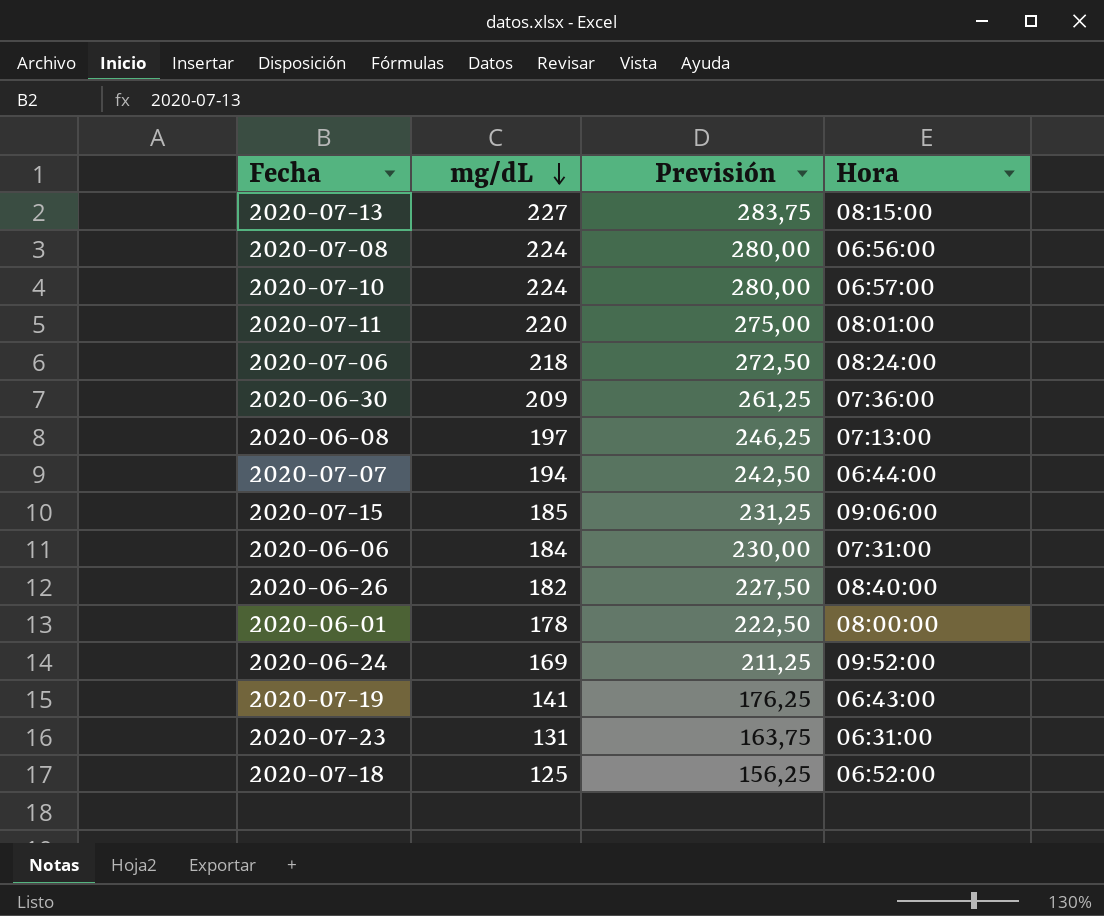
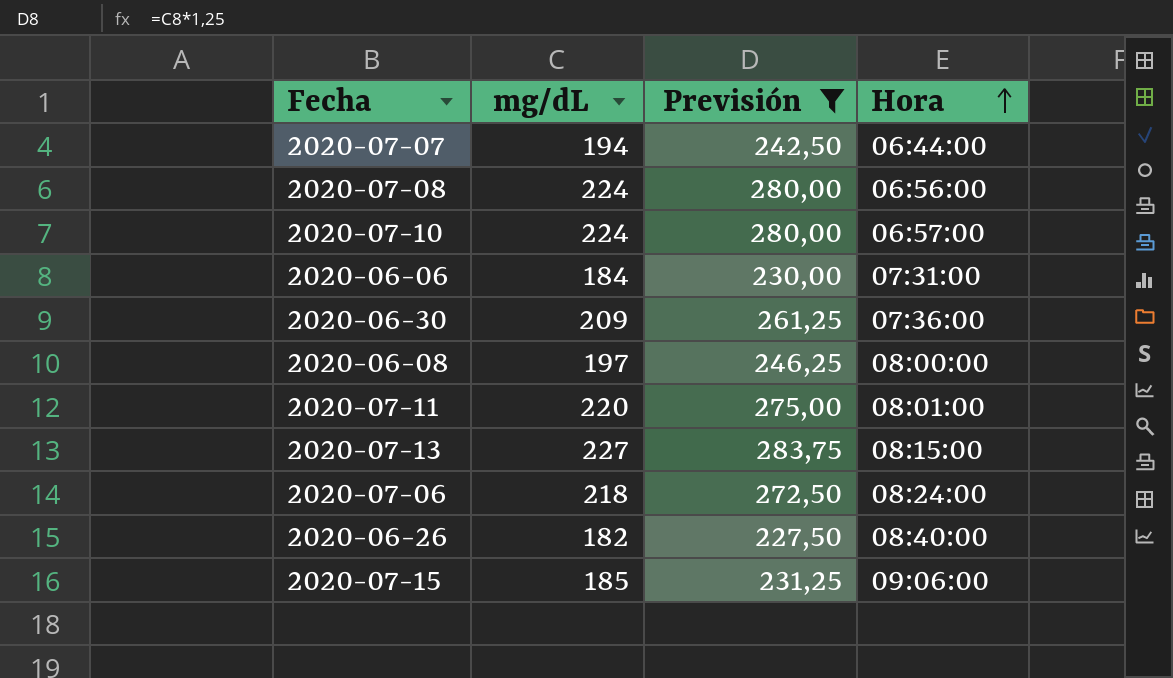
filter: none -> Previsión >= 227,50
row order: mg/dL descending -> Hora ascending
2020-06-08 | Hora: 07:13:00 -> 08:00:00

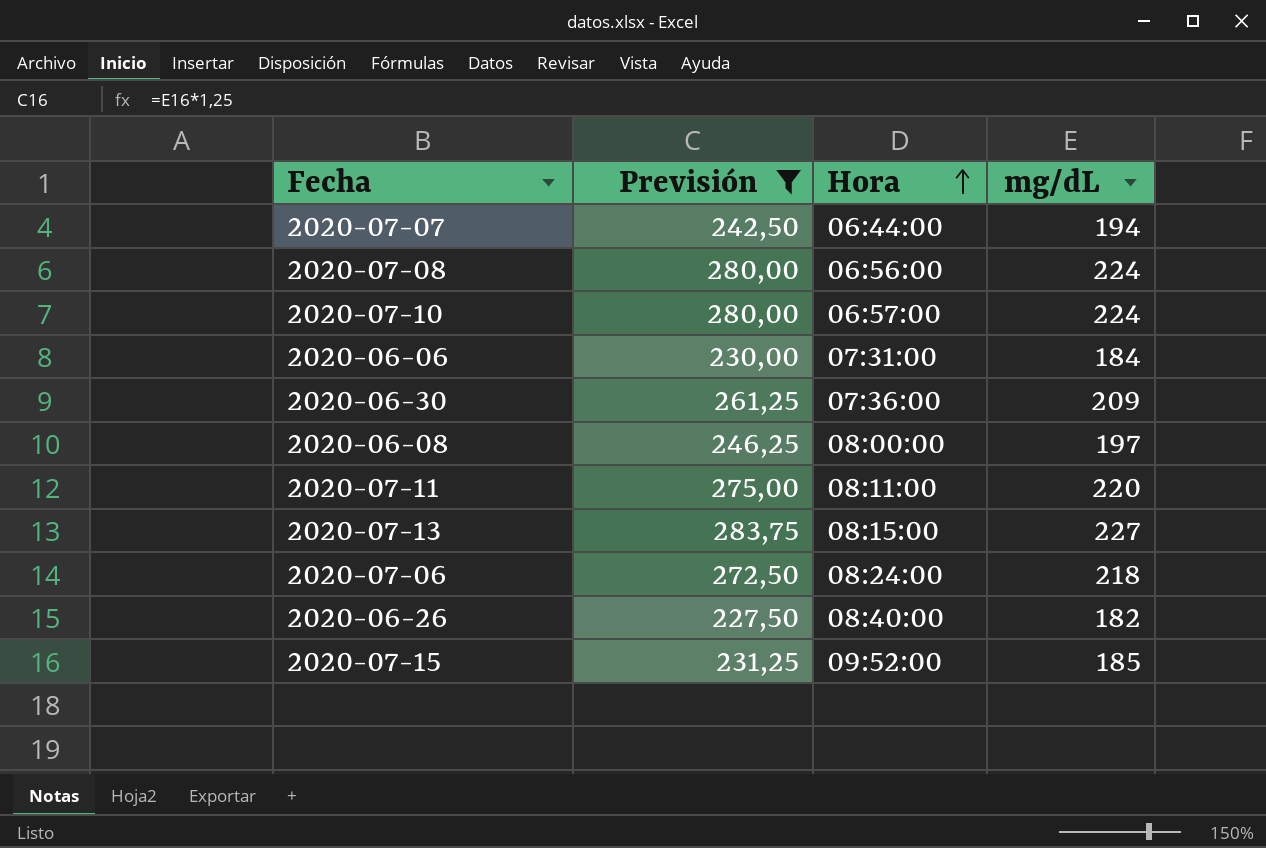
column mg/dL | position: 2 -> 4
2020-07-11 | Hora: 08:01:00 -> 08:11:00
2020-07-15 | Hora: 09:06:00 -> 09:52:00

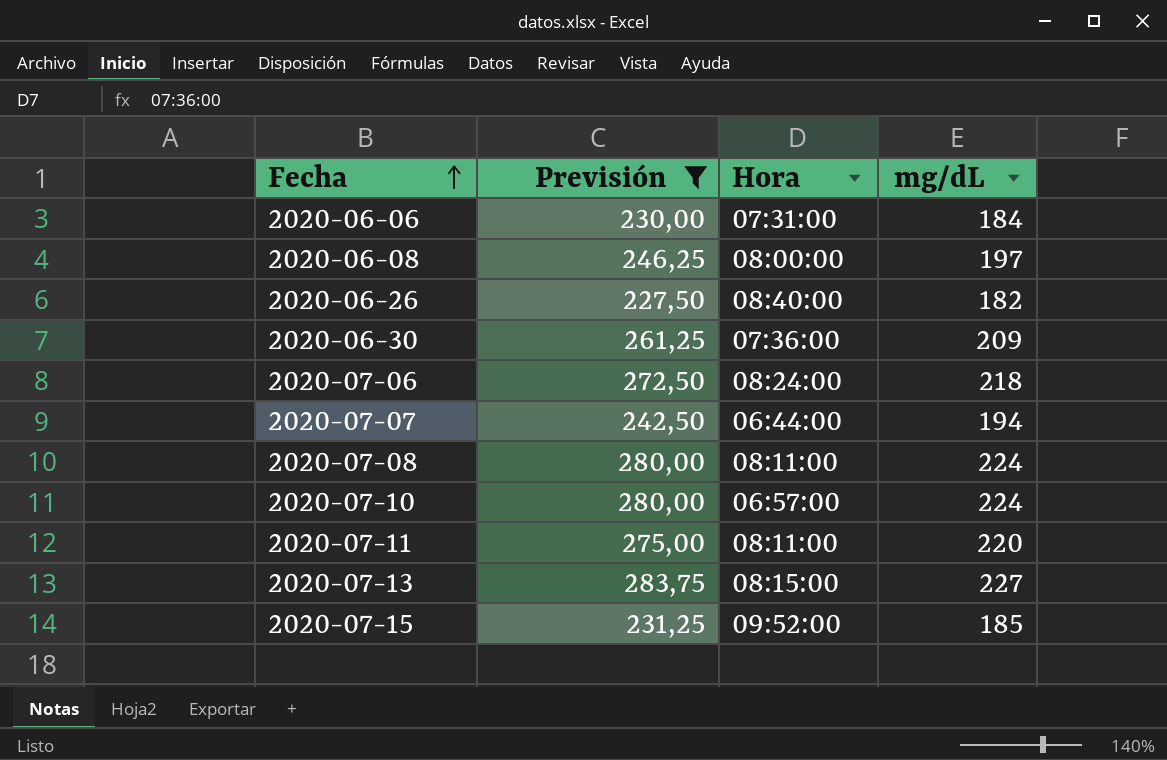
row order: Hora ascending -> Fecha ascending
2020-07-08 | Hora: 06:56:00 -> 08:11:00

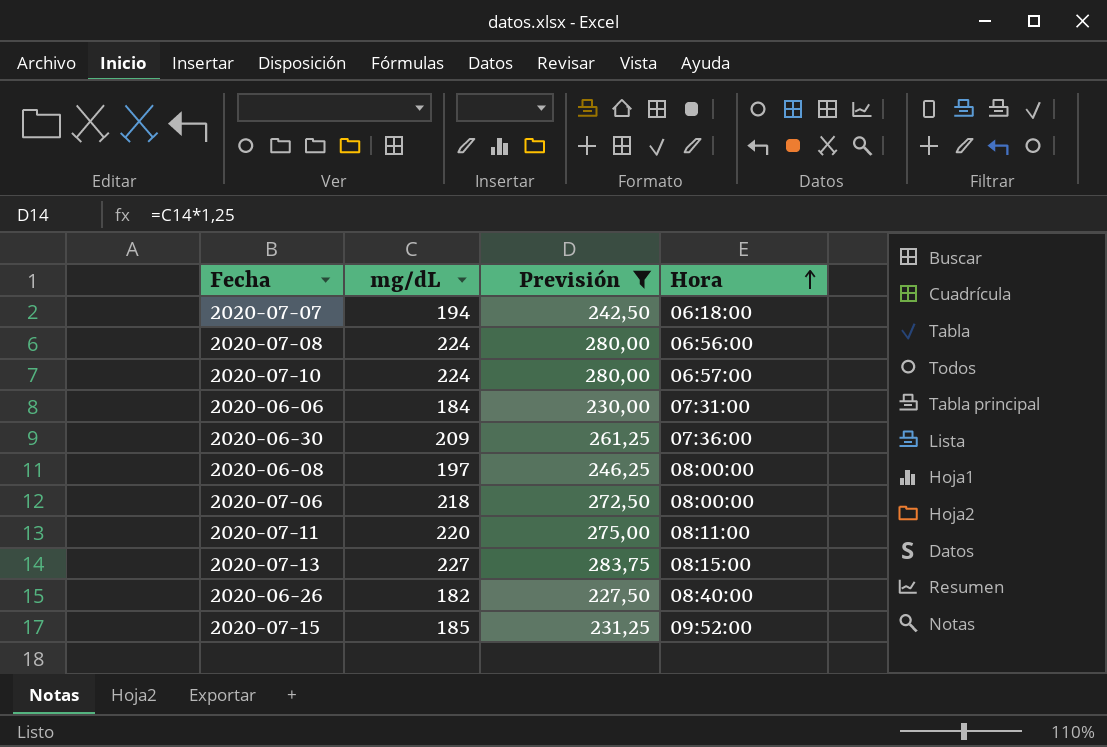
row order: Fecha ascending -> Hora ascending
column mg/dL | position: 4 -> 2
2020-07-07 | Hora: 06:44:00 -> 06:18:00
2020-07-08 | Hora: 08:11:00 -> 06:56:00
2020-07-06 | Hora: 08:24:00 -> 08:00:00

